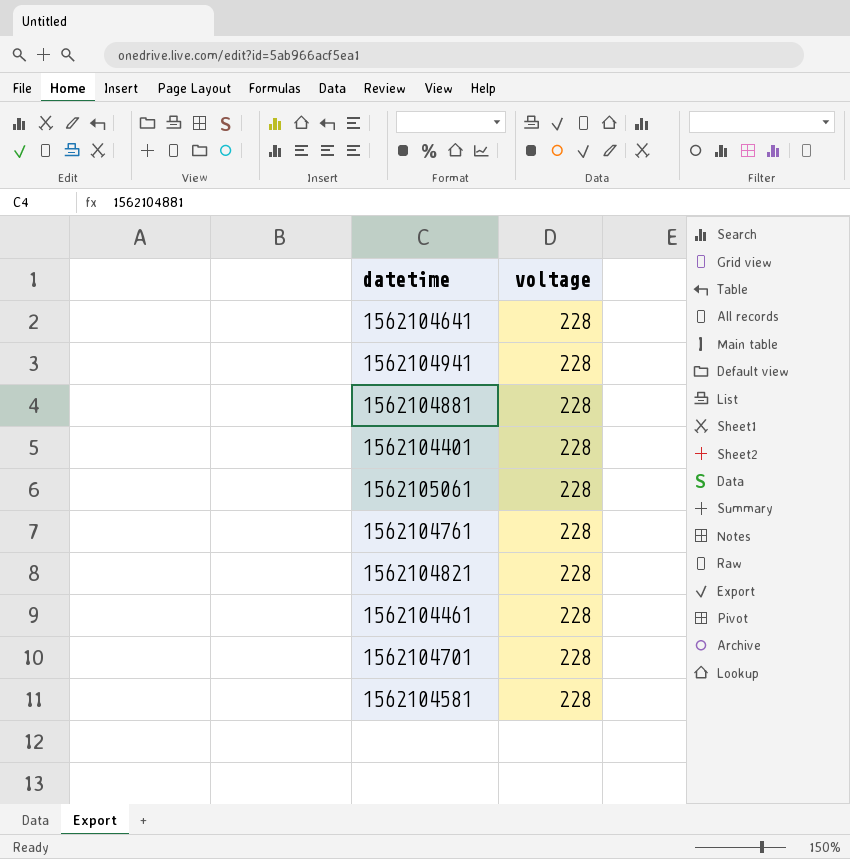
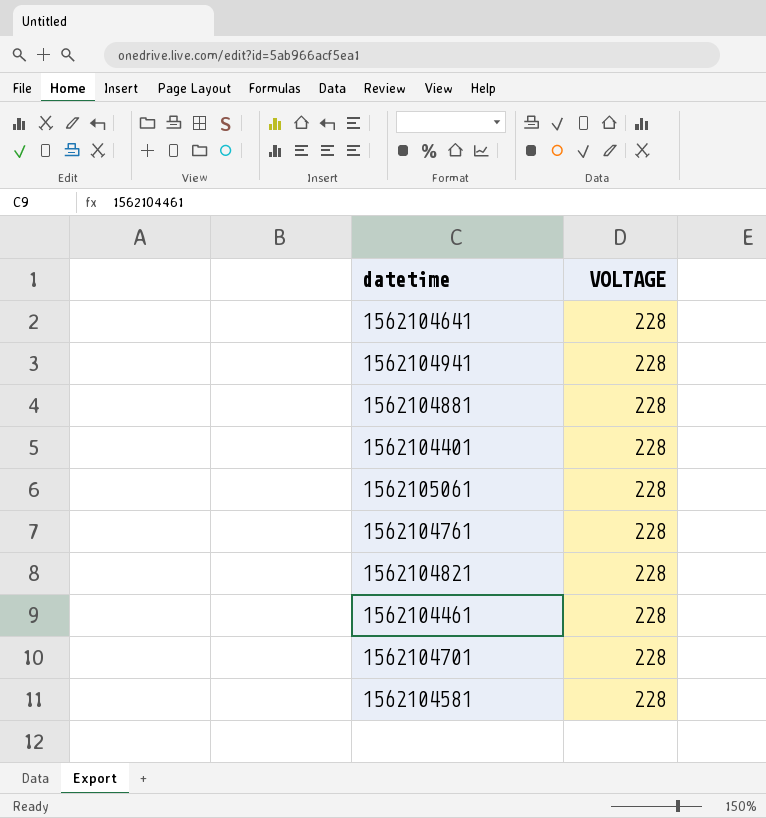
column name: voltage -> VOLTAGE

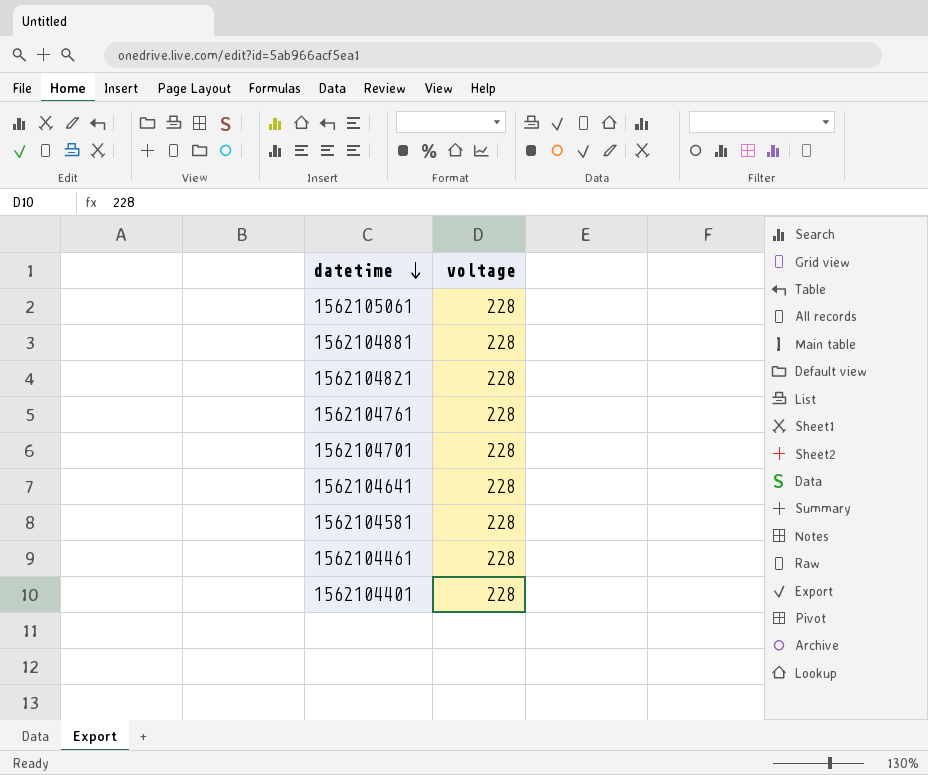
row order: none -> datetime descending
column name: VOLTAGE -> voltage
row 1562104941: 228 -> none

